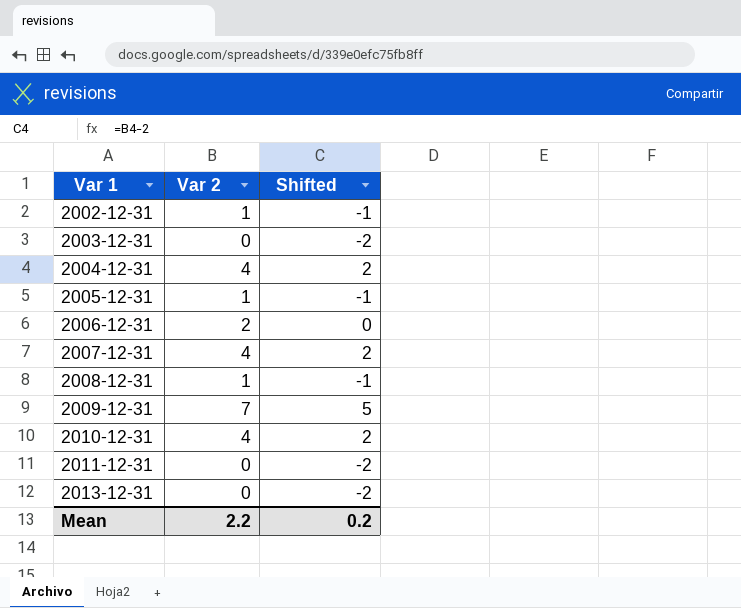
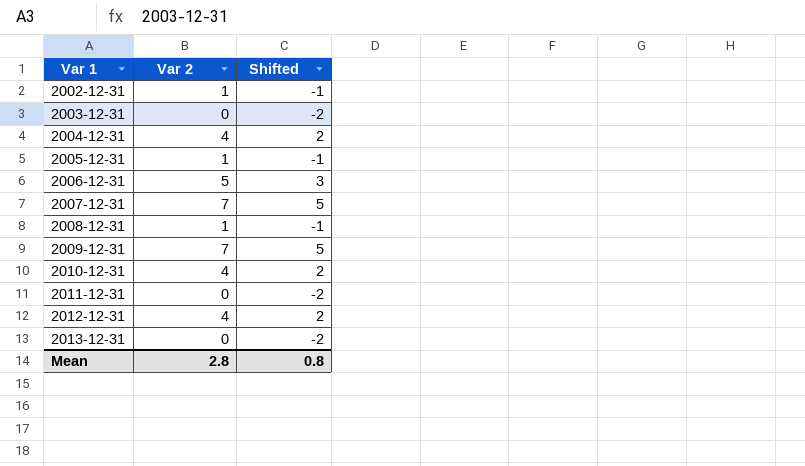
2006-12-31 | Var 2: 2 -> 5
2006-12-31 | Shifted: 0 -> 3
2007-12-31 | Var 2: 4 -> 7
2007-12-31 | Shifted: 2 -> 5
row 2012-12-31: none -> 4 | 2
Mean | Var 2: 2.2 -> 2.8
Mean | Shifted: 0.2 -> 0.8

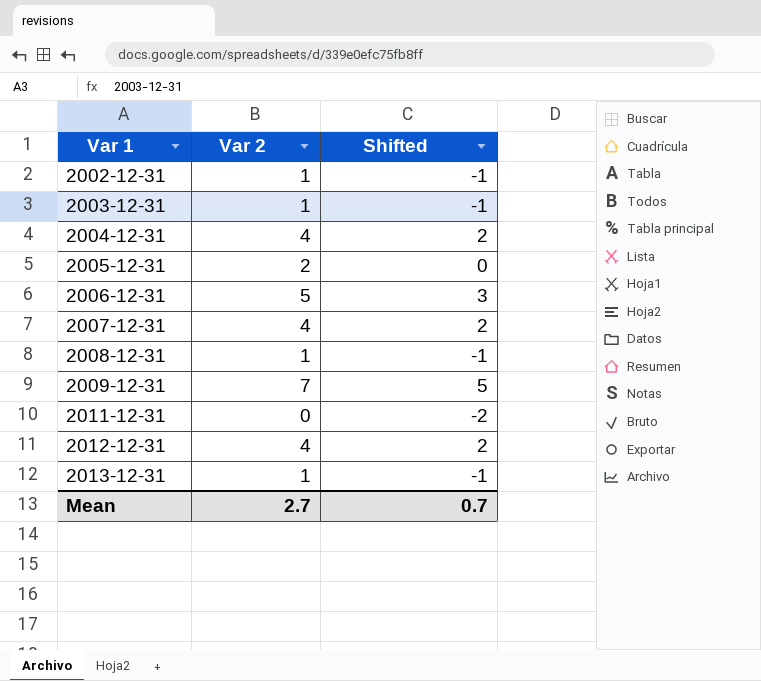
row 2010-12-31: 4 | 2 -> none
2003-12-31 | Var 2: 0 -> 1
2003-12-31 | Shifted: -2 -> -1
2005-12-31 | Var 2: 1 -> 2
2005-12-31 | Shifted: -1 -> 0
2007-12-31 | Var 2: 7 -> 4
2007-12-31 | Shifted: 5 -> 2
2013-12-31 | Var 2: 0 -> 1
2013-12-31 | Shifted: -2 -> -1
Mean | Var 2: 2.8 -> 2.7
Mean | Shifted: 0.8 -> 0.7

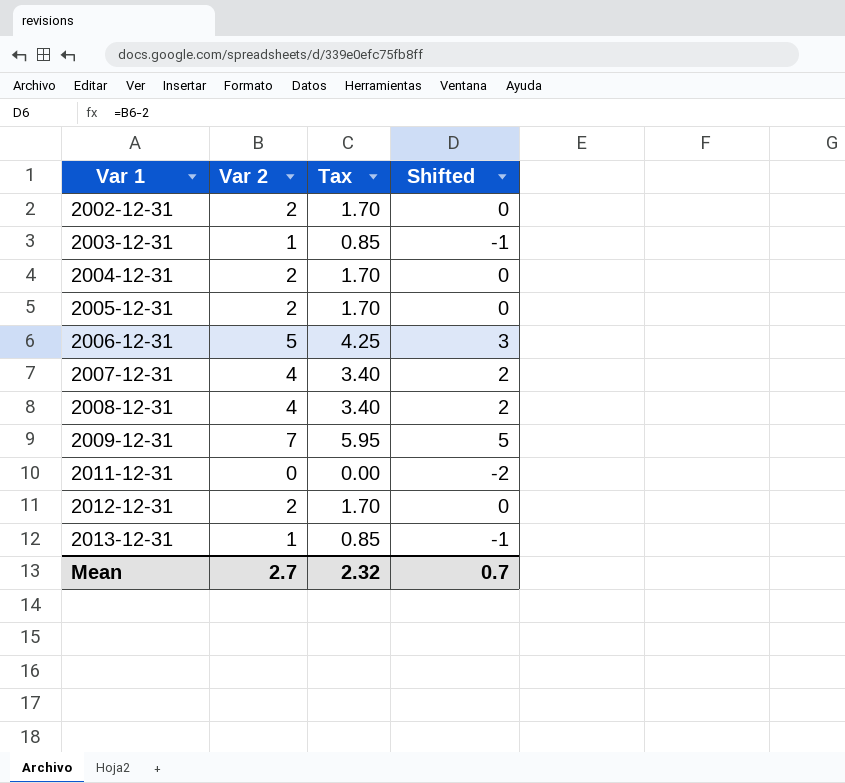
column Tax | formula: none -> [Var 2] * 0.85
2002-12-31 | Var 2: 1 -> 2
2002-12-31 | Shifted: -1 -> 0
2004-12-31 | Var 2: 4 -> 2
2004-12-31 | Shifted: 2 -> 0
2008-12-31 | Var 2: 1 -> 4
2008-12-31 | Shifted: -1 -> 2
2012-12-31 | Var 2: 4 -> 2
2012-12-31 | Shifted: 2 -> 0

